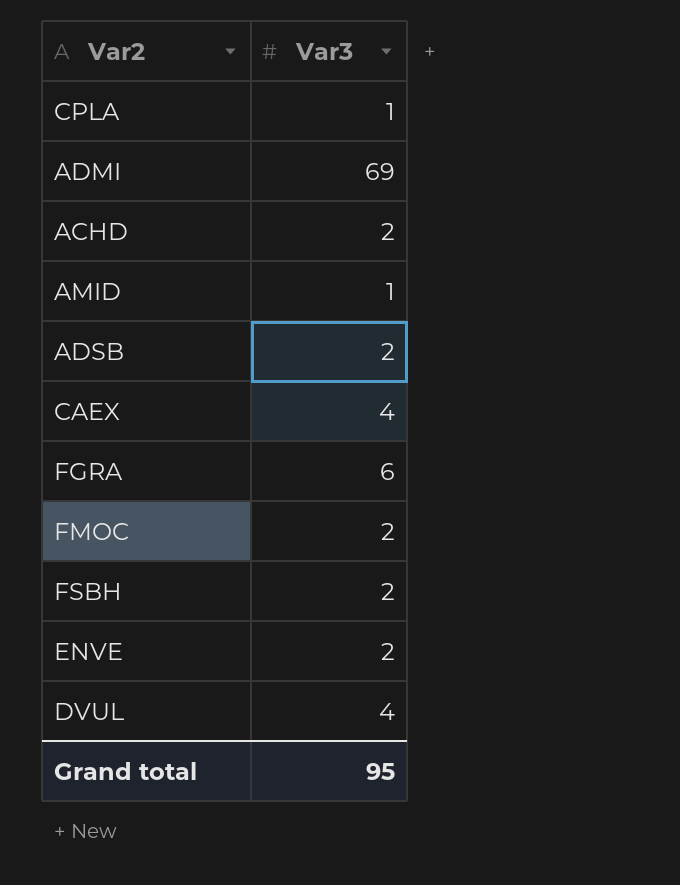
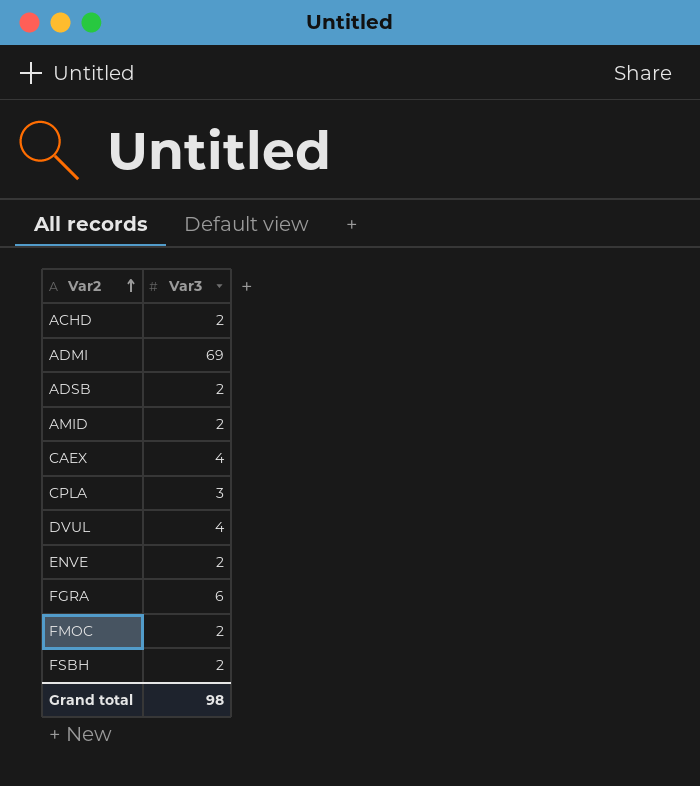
row order: none -> Var2 ascending
AMID | Var3: 1 -> 2
CPLA | Var3: 1 -> 3
Grand total | Var3: 95 -> 98

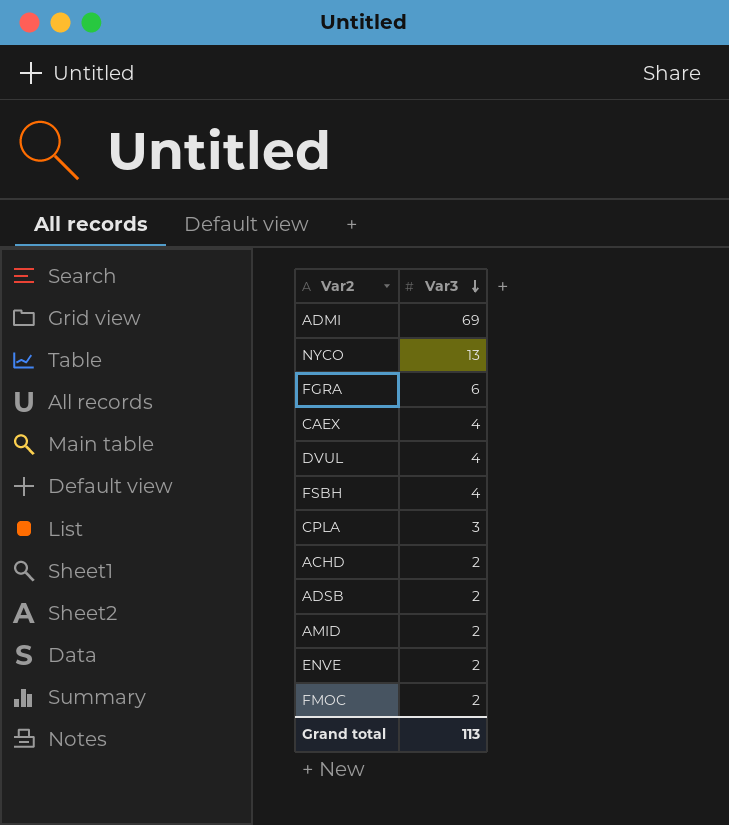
row order: Var2 ascending -> Var3 descending
row NYCO: none -> 13
FSBH | Var3: 2 -> 4
Grand total | Var3: 98 -> 113

